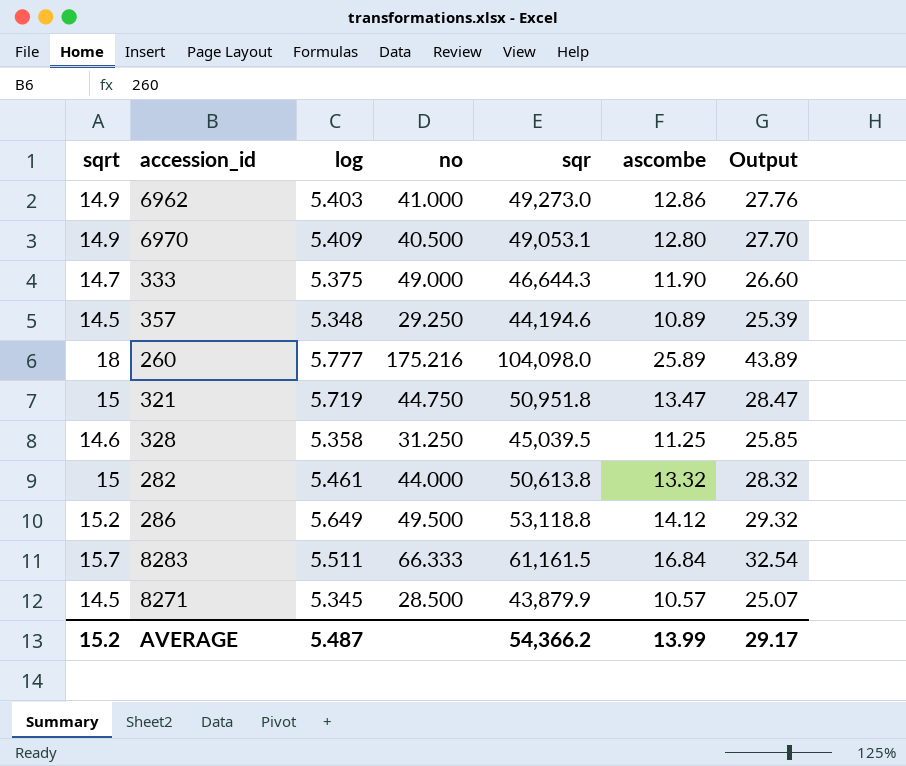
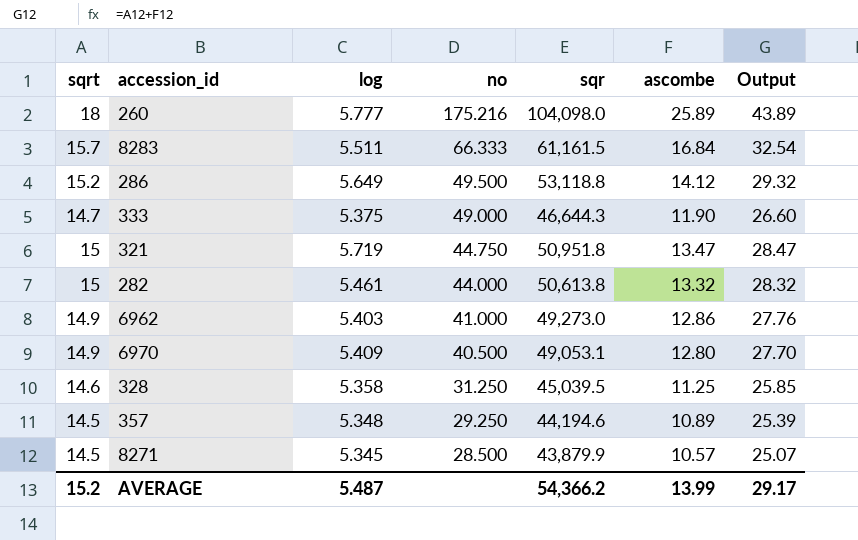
row order: none -> no descending

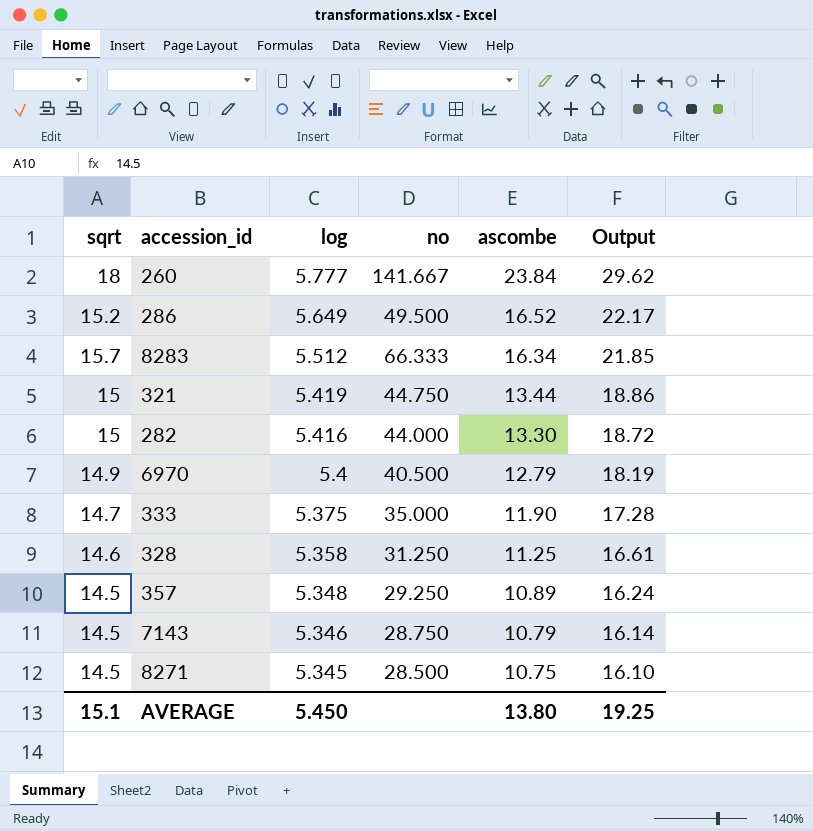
row order: no descending -> log descending
column sqr | position: 5 -> none
column Output | formula: [sqrt] + [ascombe] -> [log] + [ascombe]
row 6962: 14.9 | 5.403 | 41.000 | 49,273.0 | 12.86 | 27.76 -> none
260 | no: 175.216 -> 141.667
260 | ascombe: 25.89 -> 23.84
286 | ascombe: 14.12 -> 16.52
8283 | log: 5.511 -> 5.512
8283 | ascombe: 16.84 -> 16.34
321 | log: 5.719 -> 5.419
321 | ascombe: 13.47 -> 13.44
282 | log: 5.461 -> 5.416
282 | ascombe: 13.32 -> 13.30
6970 | log: 5.409 -> 5.4
6970 | ascombe: 12.80 -> 12.79
333 | no: 49.000 -> 35.000
row 7143: none -> 14.5 | 5.346 | 28.750 | 10.79 | 16.14
8271 | ascombe: 10.57 -> 10.75
AVERAGE | sqrt: 15.2 -> 15.1
AVERAGE | log: 5.487 -> 5.450
AVERAGE | ascombe: 13.99 -> 13.80
AVERAGE | Output: 29.17 -> 19.25

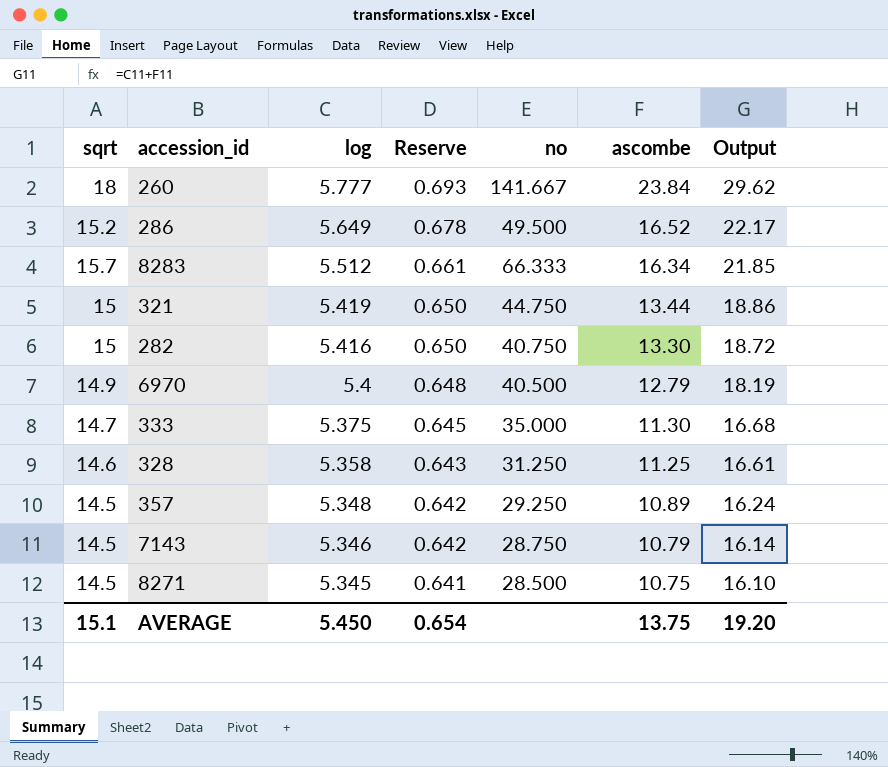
column Reserve | formula: none -> [log] * 0.12
282 | no: 44.000 -> 40.750
333 | ascombe: 11.90 -> 11.30
333 | Output: 17.28 -> 16.68
AVERAGE | ascombe: 13.80 -> 13.75
AVERAGE | Output: 19.25 -> 19.20

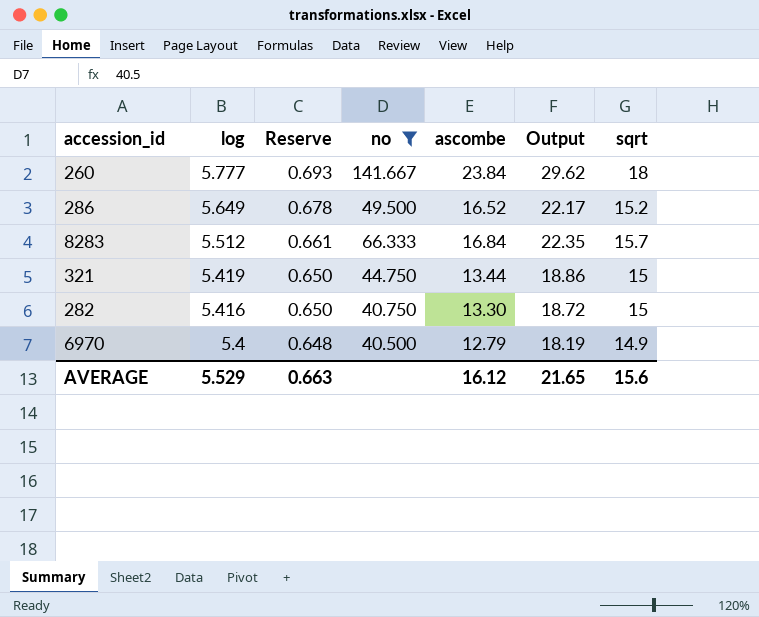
filter: none -> no >= 40.500
column sqrt | position: 1 -> 7
8283 | ascombe: 16.34 -> 16.84
8283 | Output: 21.85 -> 22.35
AVERAGE | log: 5.450 -> 5.529
AVERAGE | Reserve: 0.654 -> 0.663
AVERAGE | ascombe: 13.75 -> 16.12
AVERAGE | Output: 19.20 -> 21.65
AVERAGE | sqrt: 15.1 -> 15.6

